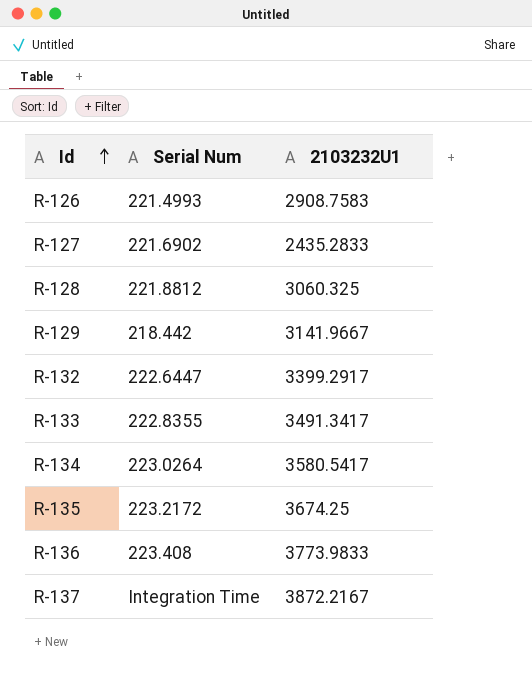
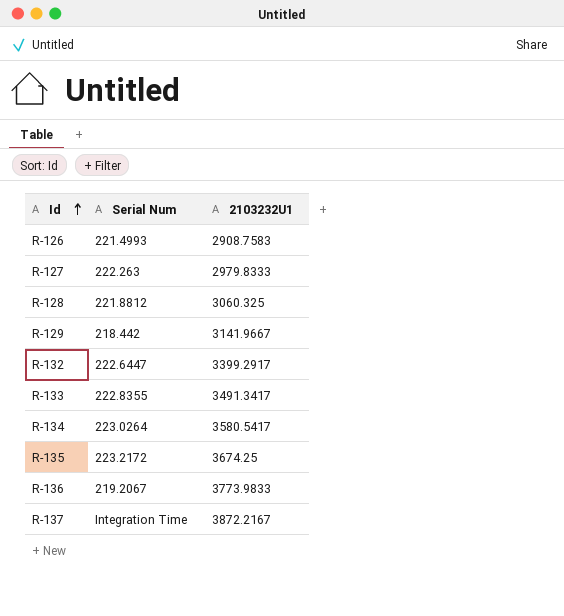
R-127 | Serial Num: 221.6902 -> 222.263
R-127 | 2103232U1: 2435.2833 -> 2979.8333
R-136 | Serial Num: 223.408 -> 219.2067

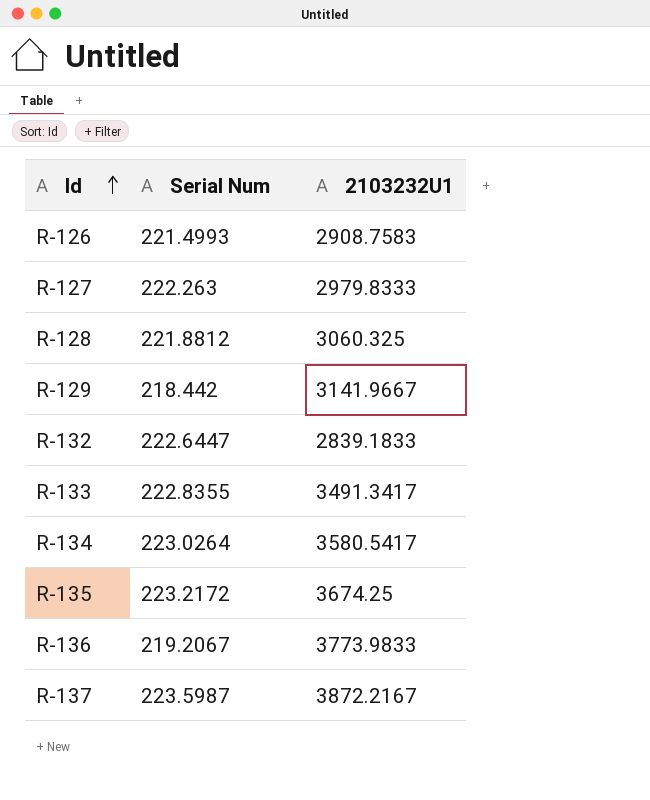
R-132 | 2103232U1: 3399.2917 -> 2839.1833
R-137 | Serial Num: Integration Time -> 223.5987

